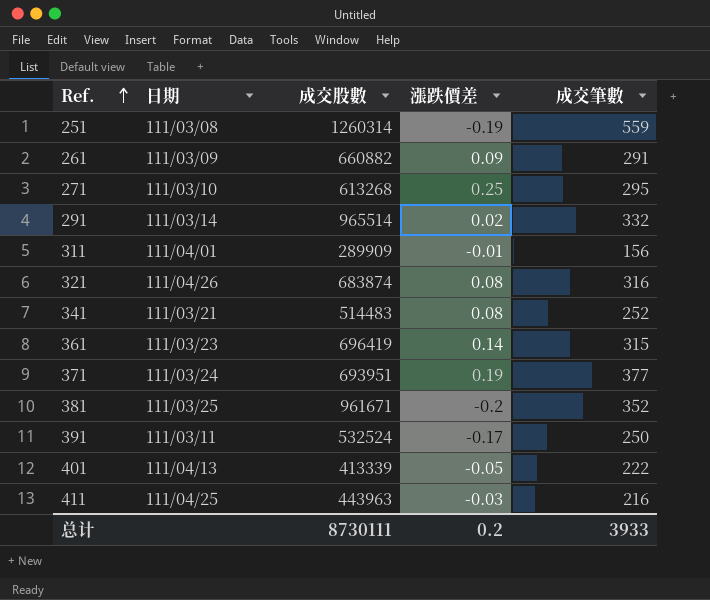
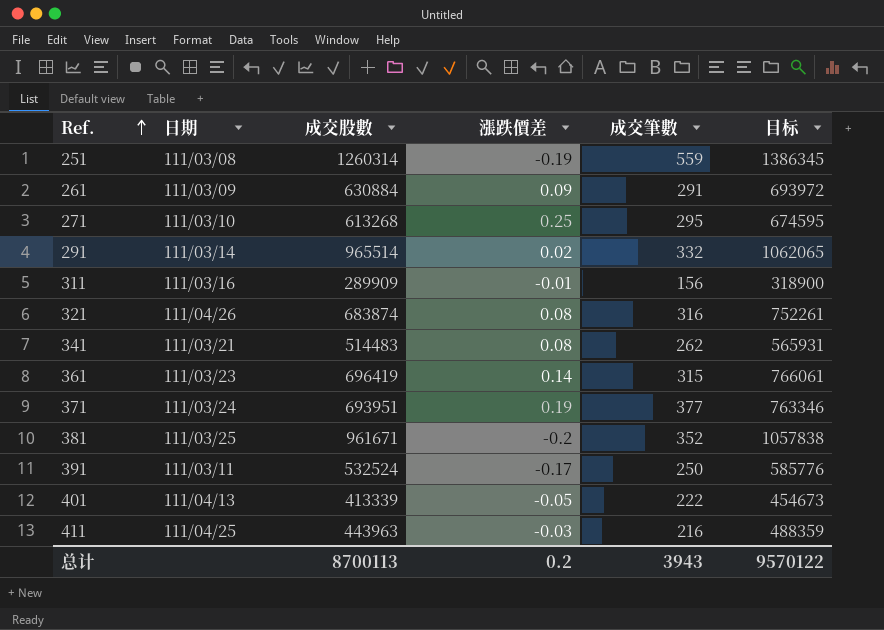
column 目标 | formula: none -> [成交股數] * 1.1
261 | 成交股數: 660882 -> 630884
311 | 日期: 111/04/01 -> 111/03/16
341 | 成交筆數: 252 -> 262
总计 | 成交股數: 8730111 -> 8700113
总计 | 成交筆數: 3933 -> 3943

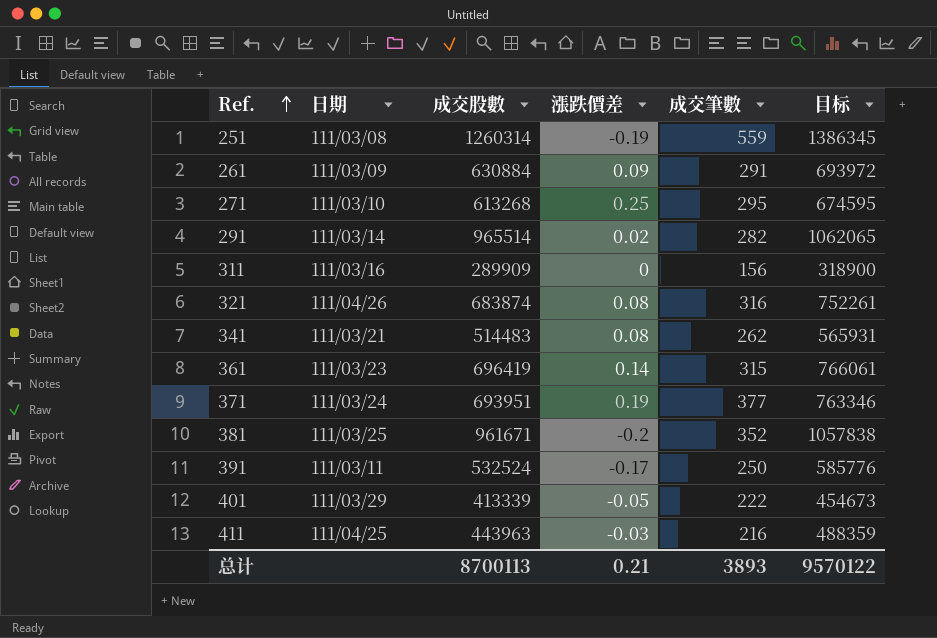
291 | 成交筆數: 332 -> 282
311 | 漲跌價差: -0.01 -> 0
401 | 日期: 111/04/13 -> 111/03/29
总计 | 漲跌價差: 0.2 -> 0.21
总计 | 成交筆數: 3943 -> 3893

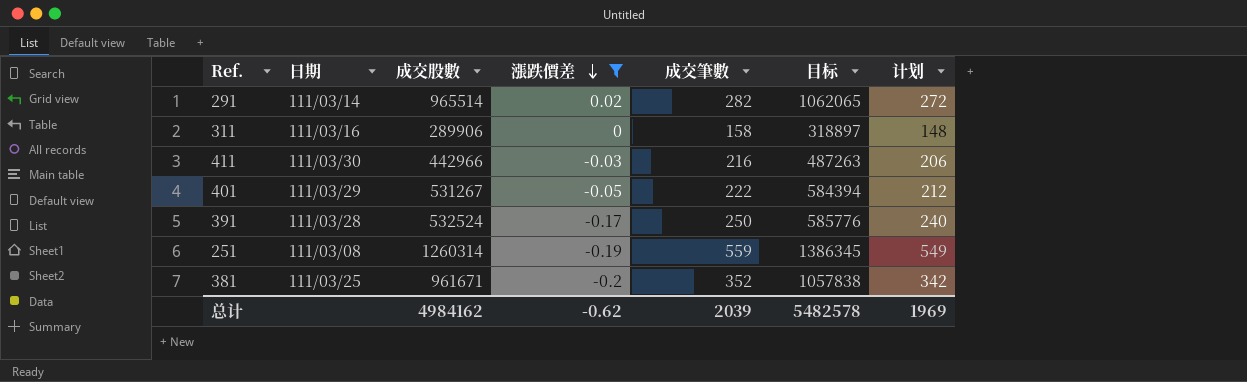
filter: none -> 漲跌價差 <= 0.02
row order: Ref. ascending -> 漲跌價差 descending
column 计划 | formula: none -> [成交筆數] - 10
311 | 成交股數: 289909 -> 289906
311 | 成交筆數: 156 -> 158
311 | 目标: 318900 -> 318897
411 | 日期: 111/04/25 -> 111/03/30
411 | 成交股數: 443963 -> 442966
411 | 目标: 488359 -> 487263
401 | 成交股數: 413339 -> 531267
401 | 目标: 454673 -> 584394
391 | 日期: 111/03/11 -> 111/03/28
总计 | 成交股數: 8700113 -> 4984162
总计 | 漲跌價差: 0.21 -> -0.62
总计 | 成交筆數: 3893 -> 2039
总计 | 目标: 9570122 -> 5482578

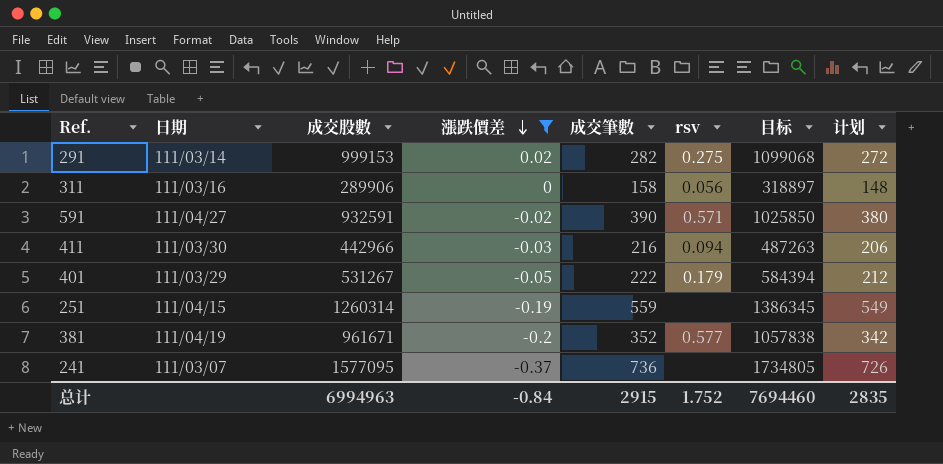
column rsv | position: none -> 6
row 391: 111/03/28 | 532524 | -0.17 | 250 | 585776 | 240 -> none
291 | 成交股數: 965514 -> 999153
291 | 目标: 1062065 -> 1099068
row 591: none -> 111/04/27 | 932591 | -0.02 | 390 | 0.571 | 1025850 | 380
251 | 日期: 111/03/08 -> 111/04/15
381 | 日期: 111/03/25 -> 111/04/19
row 241: none -> 111/03/07 | 1577095 | -0.37 | 736 | none | 1734805 | 726
总计 | 成交股數: 4984162 -> 6994963
总计 | 漲跌價差: -0.62 -> -0.84
总计 | 成交筆數: 2039 -> 2915
总计 | 目标: 5482578 -> 7694460
总计 | 计划: 1969 -> 2835

